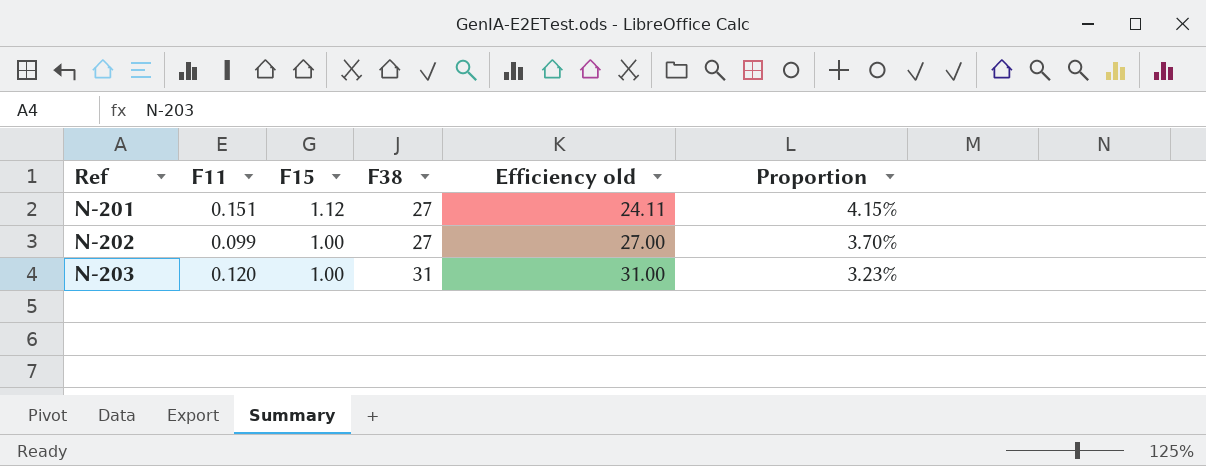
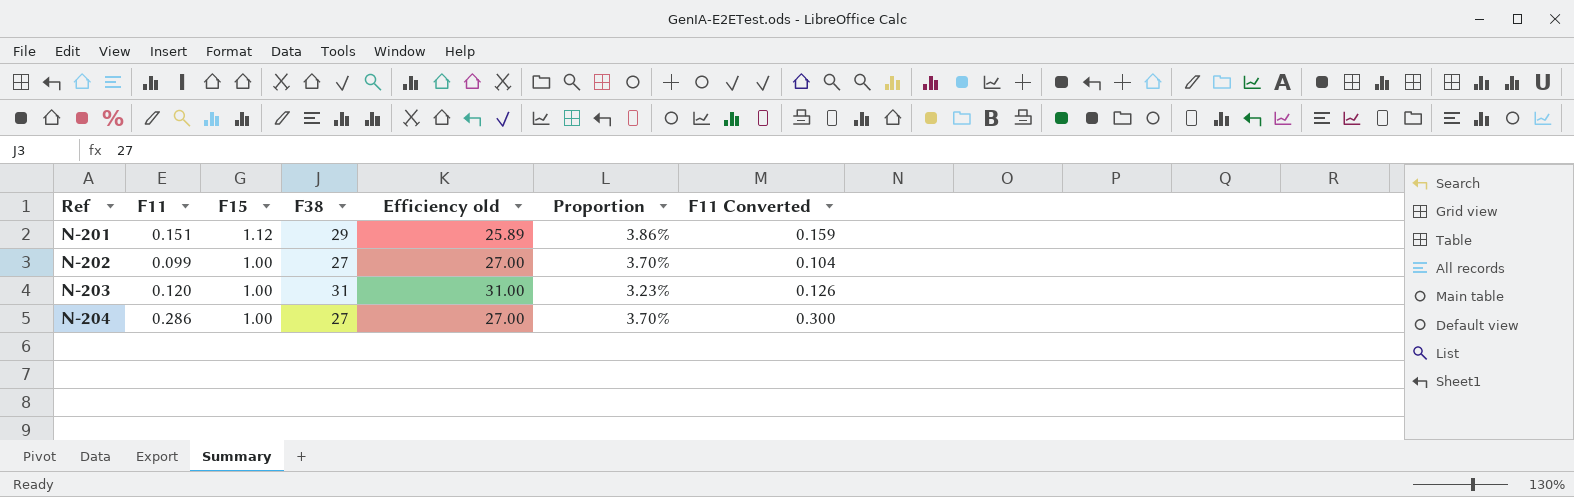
column F11 Converted | formula: none -> [F11] * 1.05
N-201 | F38: 27 -> 29
N-201 | Efficiency old: 24.11 -> 25.89
N-201 | Proportion: 4.15% -> 3.86%
row N-204: none -> 0.286 | 1.00 | 27 | 27.00 | 3.70% | 0.300

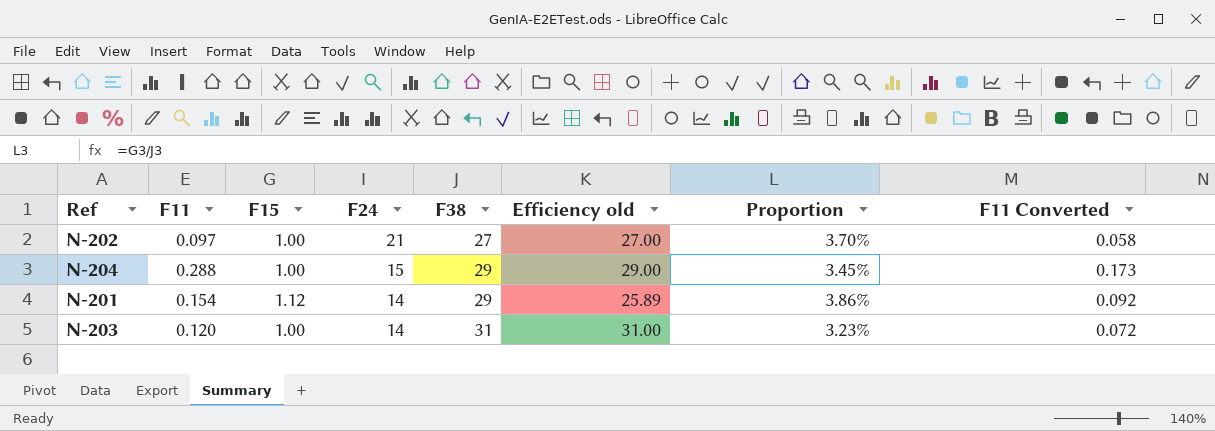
row order: Ref ascending -> F24 descending
column F24 | position: none -> 4
column F11 Converted | formula: [F11] * 1.05 -> [F11] * 0.6
N-202 | F11: 0.099 -> 0.097
N-204 | F11: 0.286 -> 0.288
N-204 | F38: 27 -> 29
N-204 | Efficiency old: 27.00 -> 29.00
N-204 | Proportion: 3.70% -> 3.45%
N-201 | F11: 0.151 -> 0.154

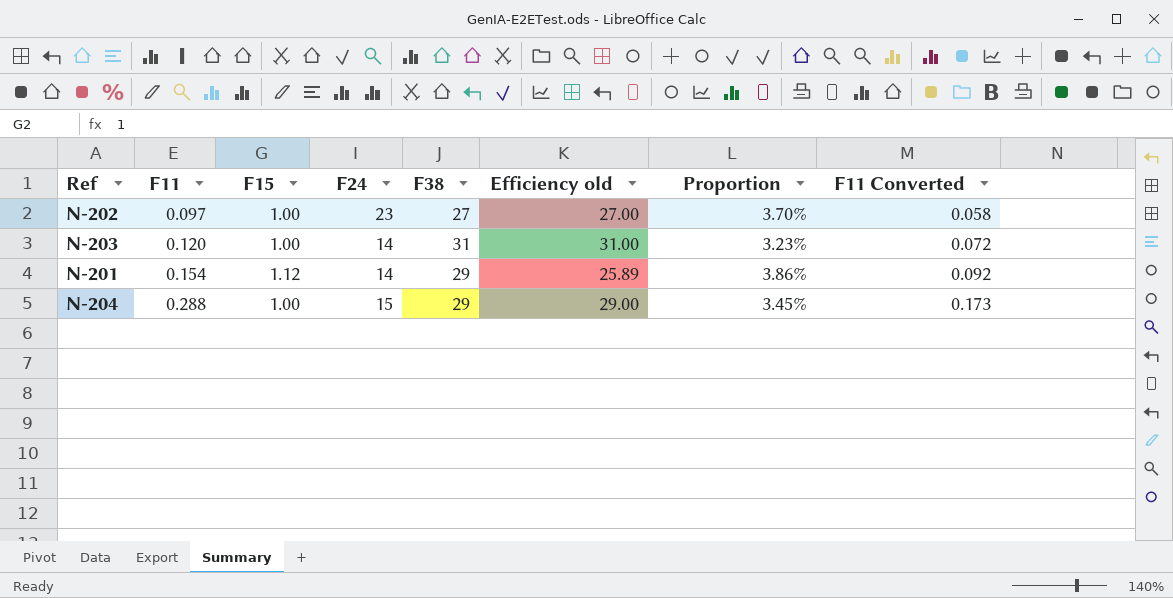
row order: F24 descending -> F11 ascending
N-202 | F24: 21 -> 23

